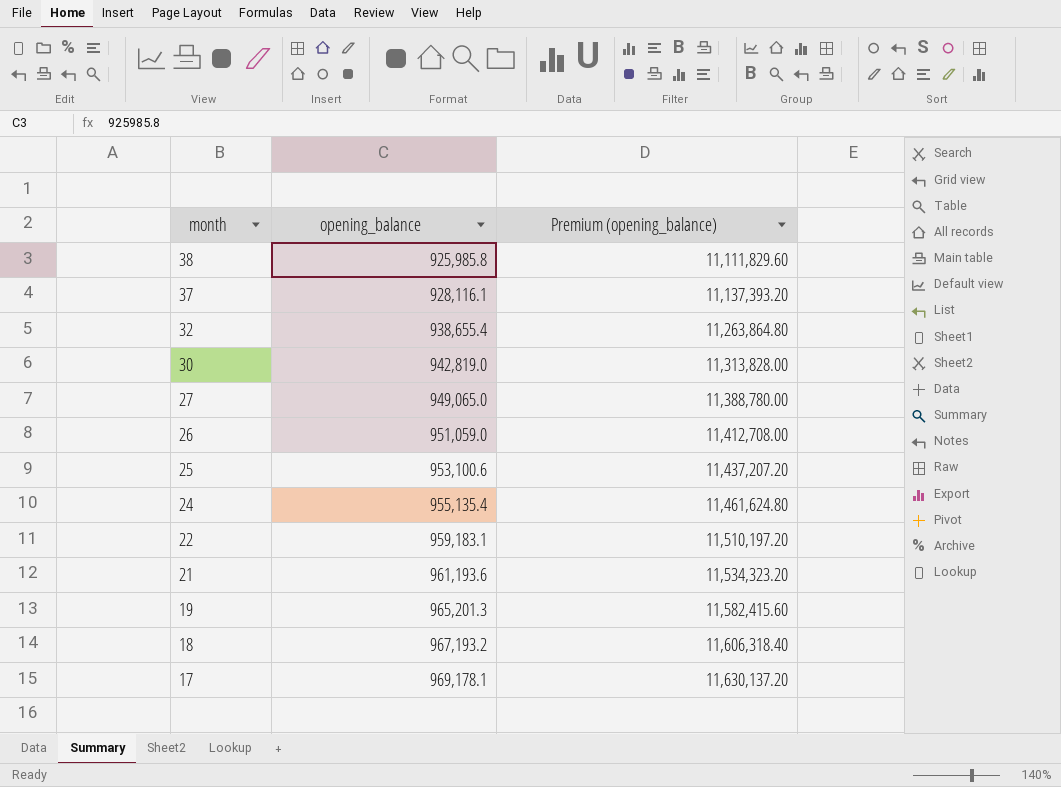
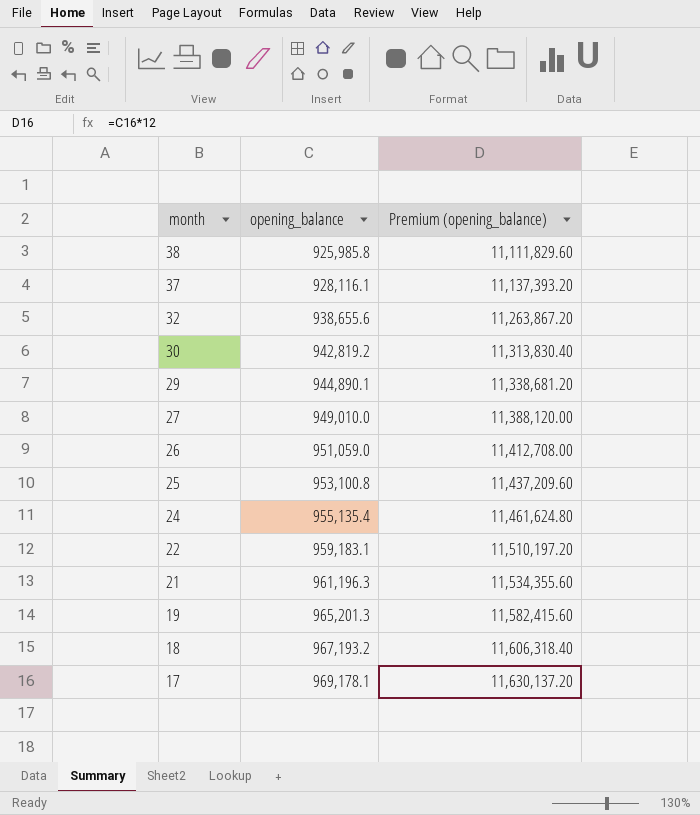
32 | opening_balance: 938,655.4 -> 938,655.6
32 | Premium (opening_balance): 11,263,864.80 -> 11,263,867.20
30 | opening_balance: 942,819.0 -> 942,819.2
30 | Premium (opening_balance): 11,313,828.00 -> 11,313,830.40
row 29: none -> 944,890.1 | 11,338,681.20
27 | opening_balance: 949,065.0 -> 949,010.0
27 | Premium (opening_balance): 11,388,780.00 -> 11,388,120.00
25 | opening_balance: 953,100.6 -> 953,100.8
25 | Premium (opening_balance): 11,437,207.20 -> 11,437,209.60
21 | opening_balance: 961,193.6 -> 961,196.3
21 | Premium (opening_balance): 11,534,323.20 -> 11,534,355.60

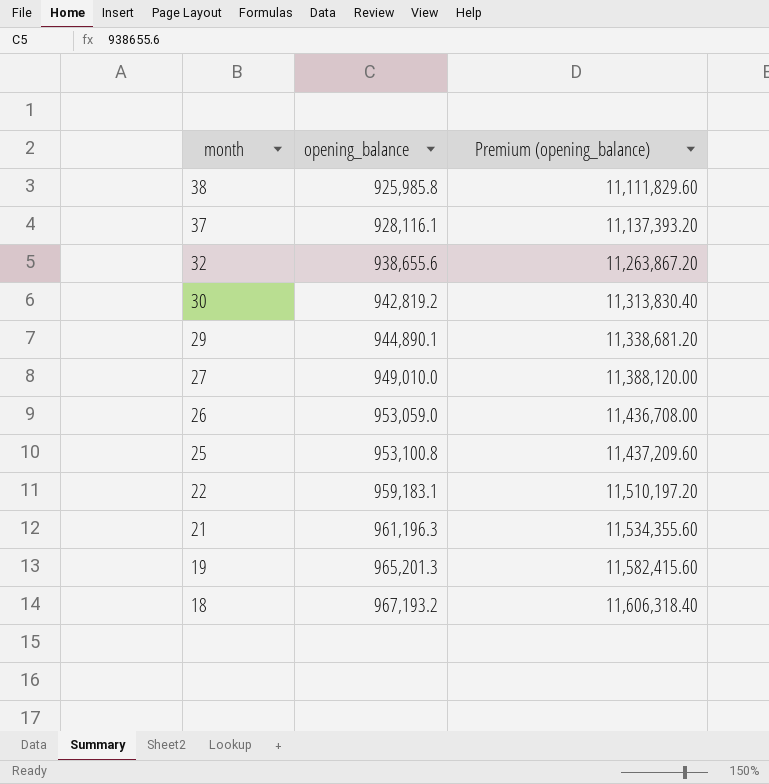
row 24: 955,135.4 | 11,461,624.80 -> none
row 17: 969,178.1 | 11,630,137.20 -> none
26 | opening_balance: 951,059.0 -> 953,059.0
26 | Premium (opening_balance): 11,412,708.00 -> 11,436,708.00

